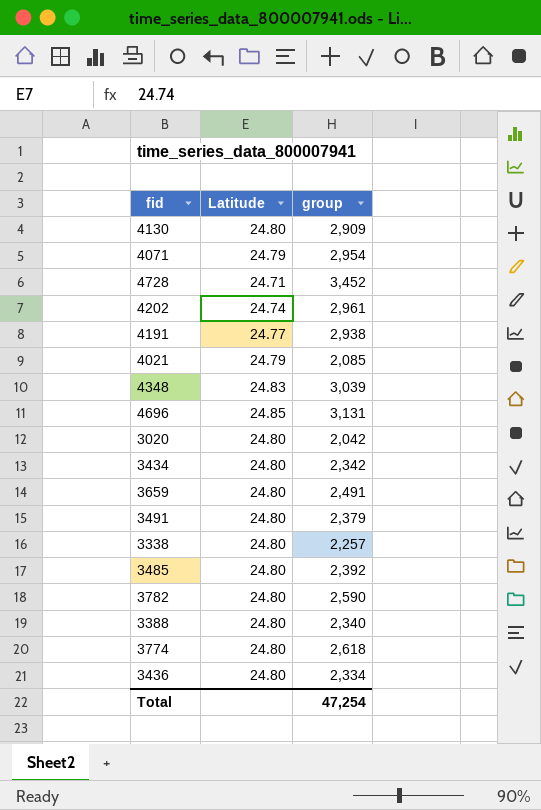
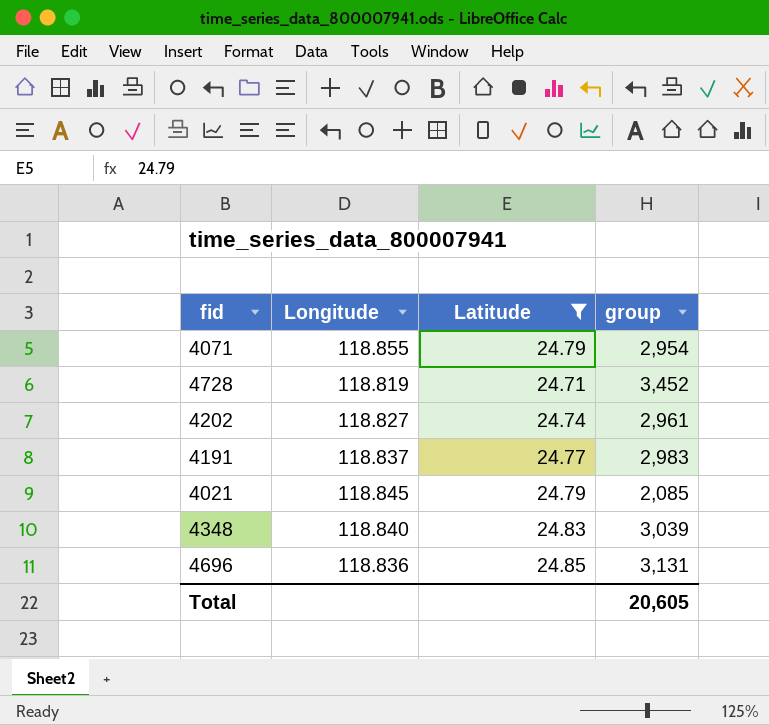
filter: none -> Latitude != 24.80
column Longitude | position: none -> 2
4191 | group: 2,938 -> 2,983
Total | group: 47,254 -> 20,605

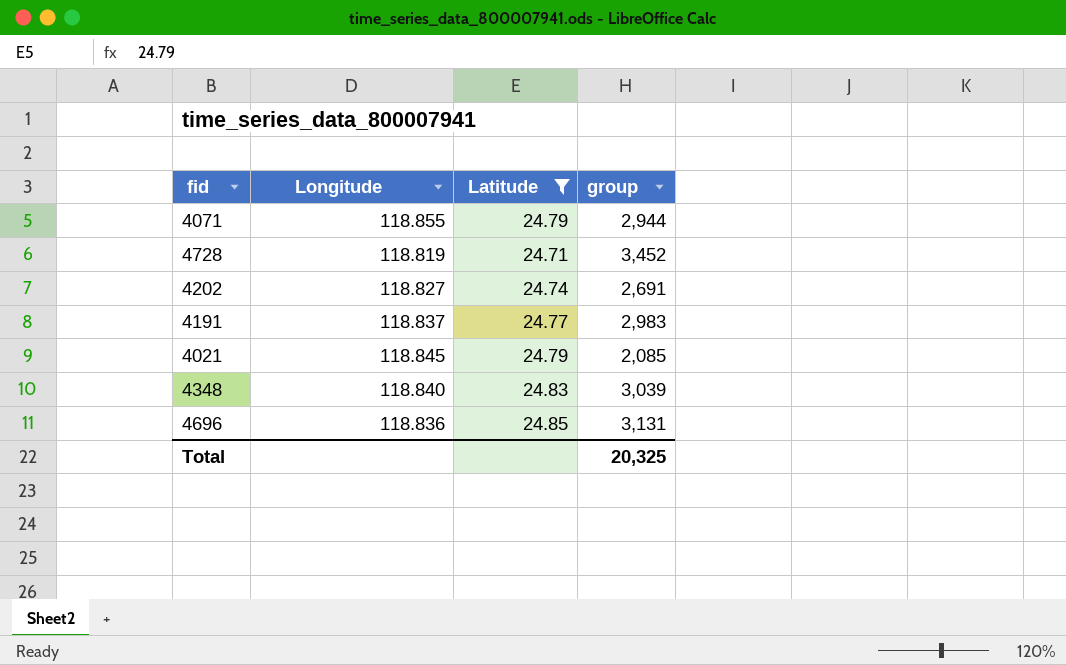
4071 | group: 2,954 -> 2,944
4202 | group: 2,961 -> 2,691
Total | group: 20,605 -> 20,325

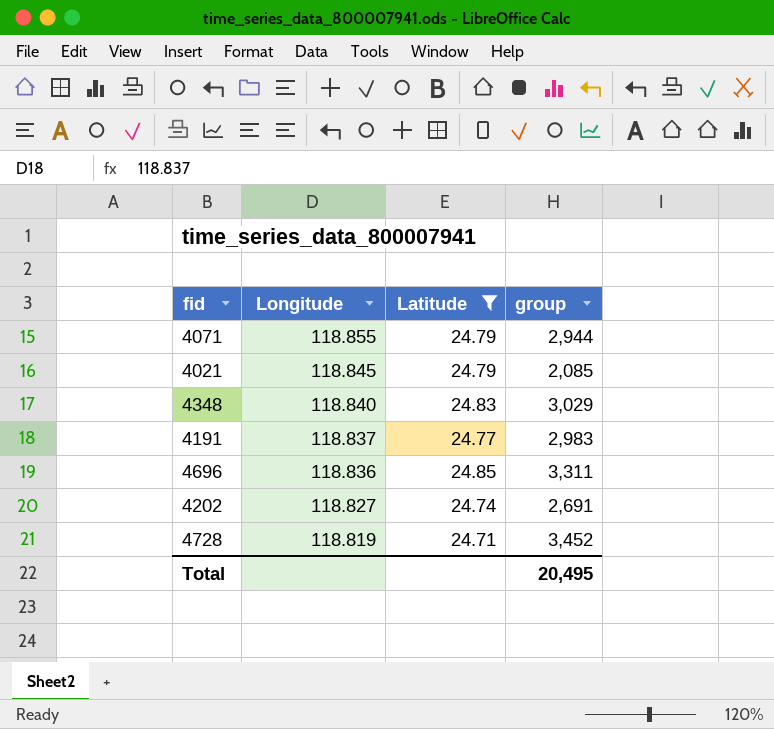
row order: none -> Longitude descending
4348 | group: 3,039 -> 3,029
4696 | group: 3,131 -> 3,311
Total | group: 20,325 -> 20,495

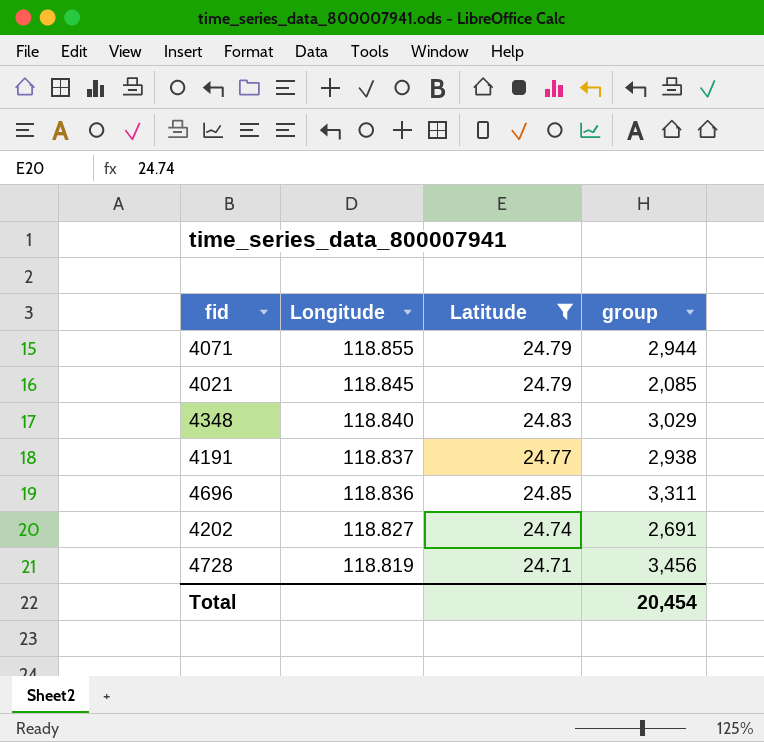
4191 | group: 2,983 -> 2,938
4728 | group: 3,452 -> 3,456
Total | group: 20,495 -> 20,454

